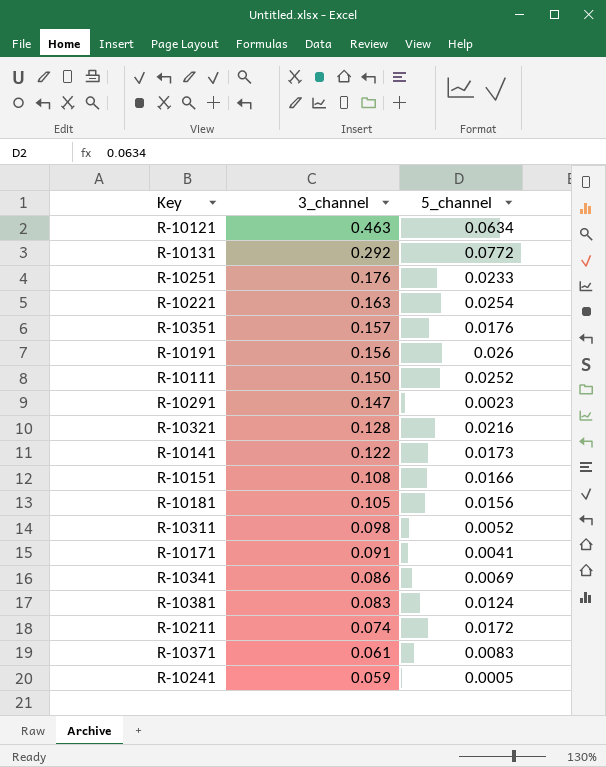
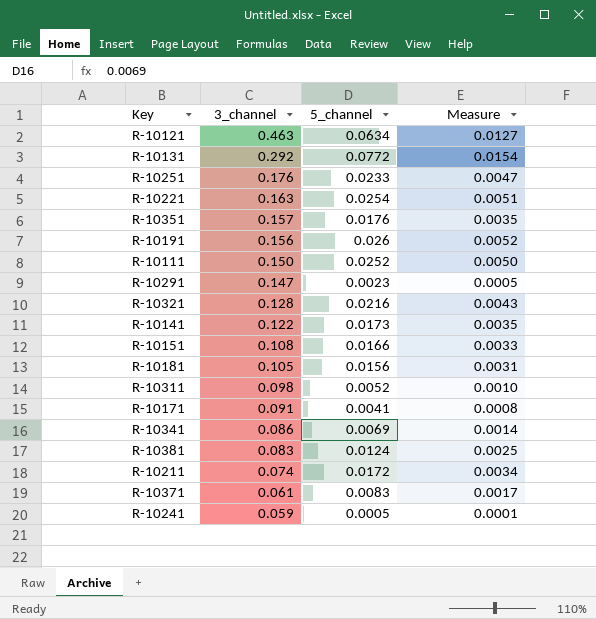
column Measure | formula: none -> [5_channel] * 0.2

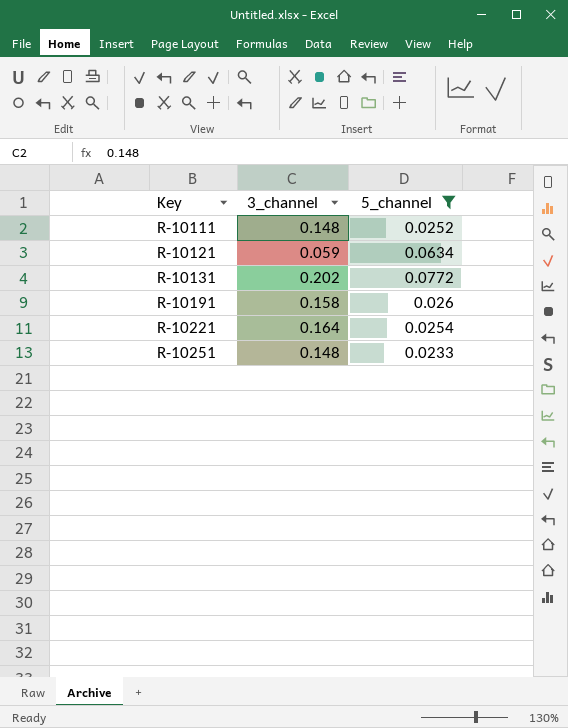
filter: none -> 5_channel >= 0.0233
row order: 3_channel descending -> Key ascending
column Measure | formula: [5_channel] * 0.2 -> none
R-10111 | 3_channel: 0.150 -> 0.148
R-10121 | 3_channel: 0.463 -> 0.059
R-10131 | 3_channel: 0.292 -> 0.202
R-10191 | 3_channel: 0.156 -> 0.158
R-10221 | 3_channel: 0.163 -> 0.164
R-10251 | 3_channel: 0.176 -> 0.148

